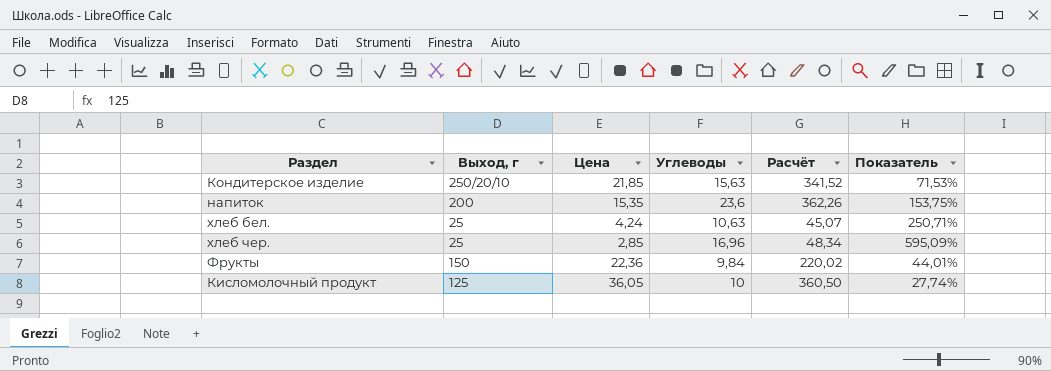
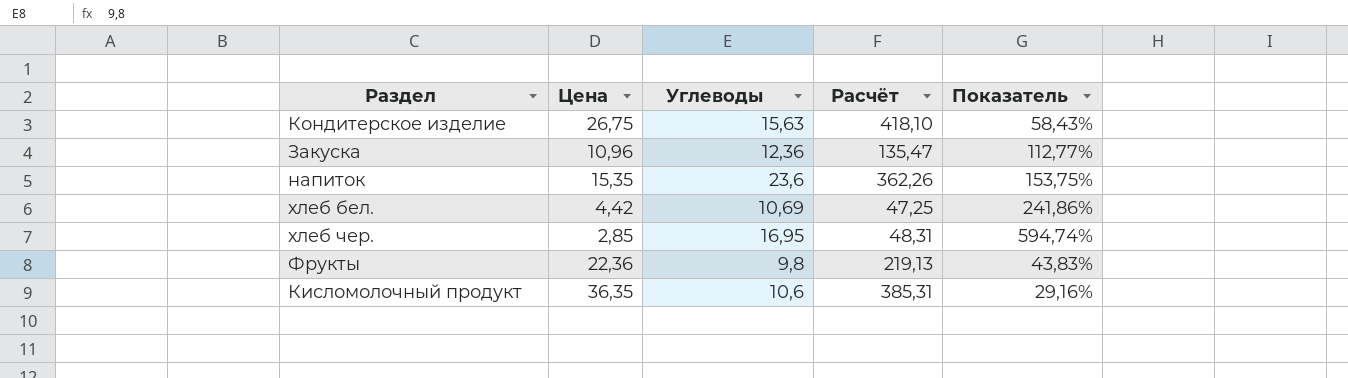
column Выход, г | position: 2 -> none
Кондитерское изделие | Цена: 21,85 -> 26,75
Кондитерское изделие | Расчёт: 341,52 -> 418,10
Кондитерское изделие | Показатель: 71,53% -> 58,43%
row Закуска: none -> 10,96 | 12,36 | 135,47 | 112,77%
хлеб бел. | Цена: 4,24 -> 4,42
хлеб бел. | Углеводы: 10,63 -> 10,69
хлеб бел. | Расчёт: 45,07 -> 47,25
хлеб бел. | Показатель: 250,71% -> 241,86%
хлеб чер. | Углеводы: 16,96 -> 16,95
хлеб чер. | Расчёт: 48,34 -> 48,31
хлеб чер. | Показатель: 595,09% -> 594,74%
Фрукты | Углеводы: 9,84 -> 9,8
Фрукты | Расчёт: 220,02 -> 219,13
Фрукты | Показатель: 44,01% -> 43,83%
Кисломолочный продукт | Цена: 36,05 -> 36,35
Кисломолочный продукт | Углеводы: 10 -> 10,6
Кисломолочный продукт | Расчёт: 360,50 -> 385,31
Кисломолочный продукт | Показатель: 27,74% -> 29,16%

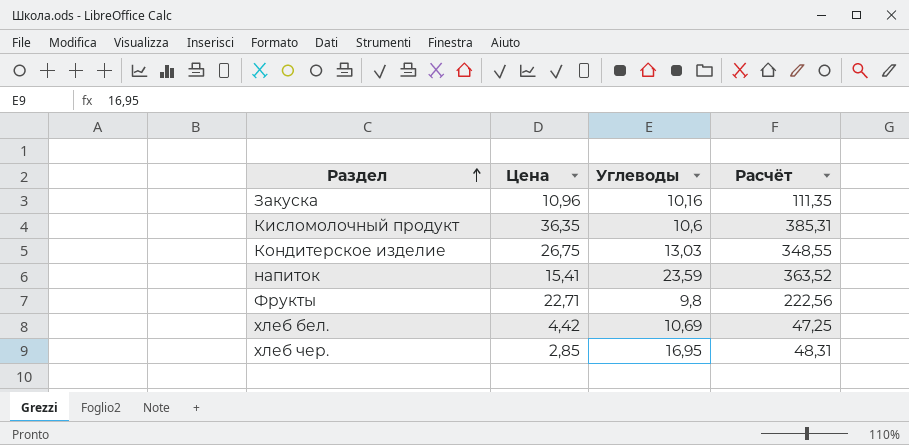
row order: none -> Раздел ascending
column Показатель | formula: [Углеводы] / [Цена] -> none
Закуска | Углеводы: 12,36 -> 10,16
Закуска | Расчёт: 135,47 -> 111,35
Кондитерское изделие | Углеводы: 15,63 -> 13,03
Кондитерское изделие | Расчёт: 418,10 -> 348,55
напиток | Цена: 15,35 -> 15,41
напиток | Углеводы: 23,6 -> 23,59
напиток | Расчёт: 362,26 -> 363,52
Фрукты | Цена: 22,36 -> 22,71
Фрукты | Расчёт: 219,13 -> 222,56

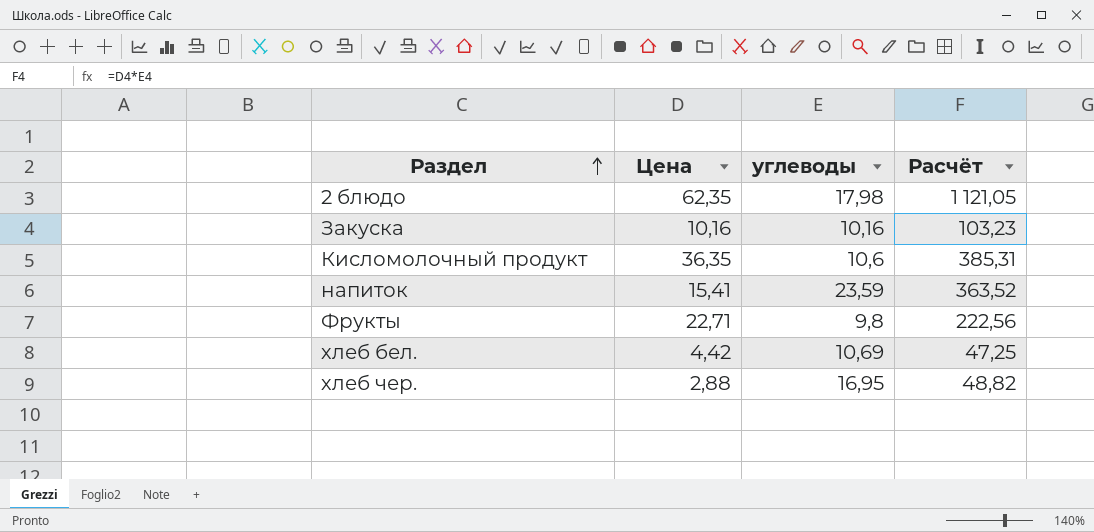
column name: Углеводы -> углеводы
row Кондитерское изделие: 26,75 | 13,03 | 348,55 -> none
row 2 блюдо: none -> 62,35 | 17,98 | 1 121,05
Закуска | Цена: 10,96 -> 10,16
Закуска | Расчёт: 111,35 -> 103,23
хлеб чер. | Цена: 2,85 -> 2,88
хлеб чер. | Расчёт: 48,31 -> 48,82

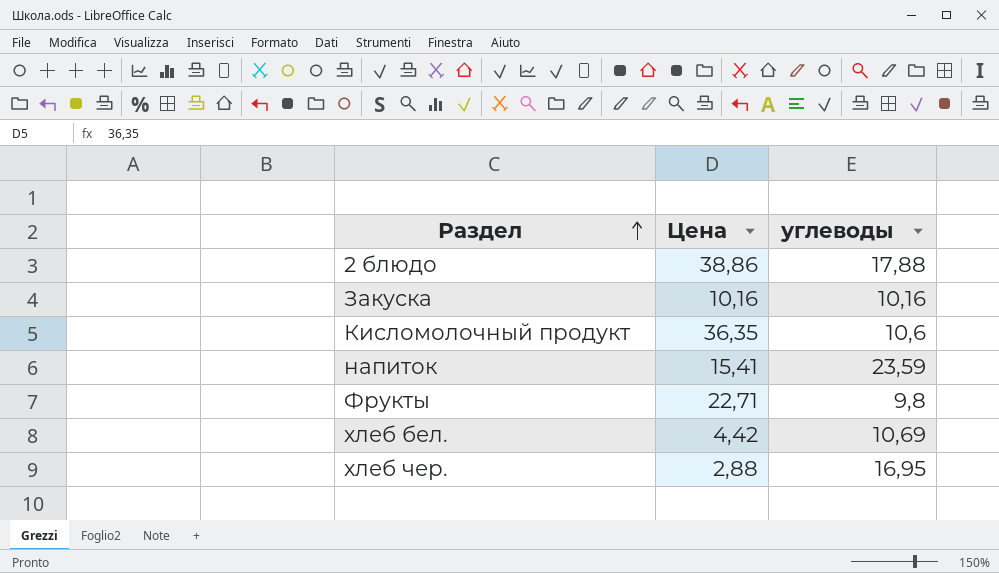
column Расчёт | formula: [Цена] * [углеводы] -> none
2 блюдо | Цена: 62,35 -> 38,86
2 блюдо | углеводы: 17,98 -> 17,88

